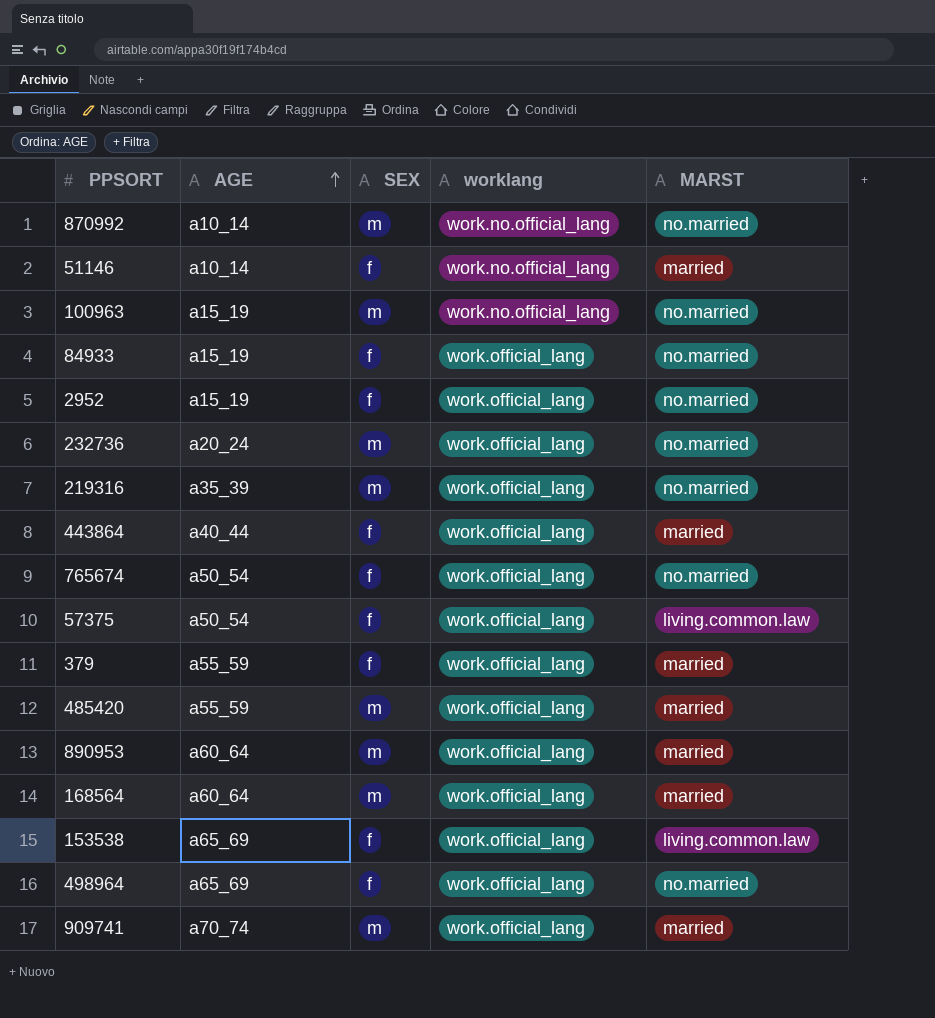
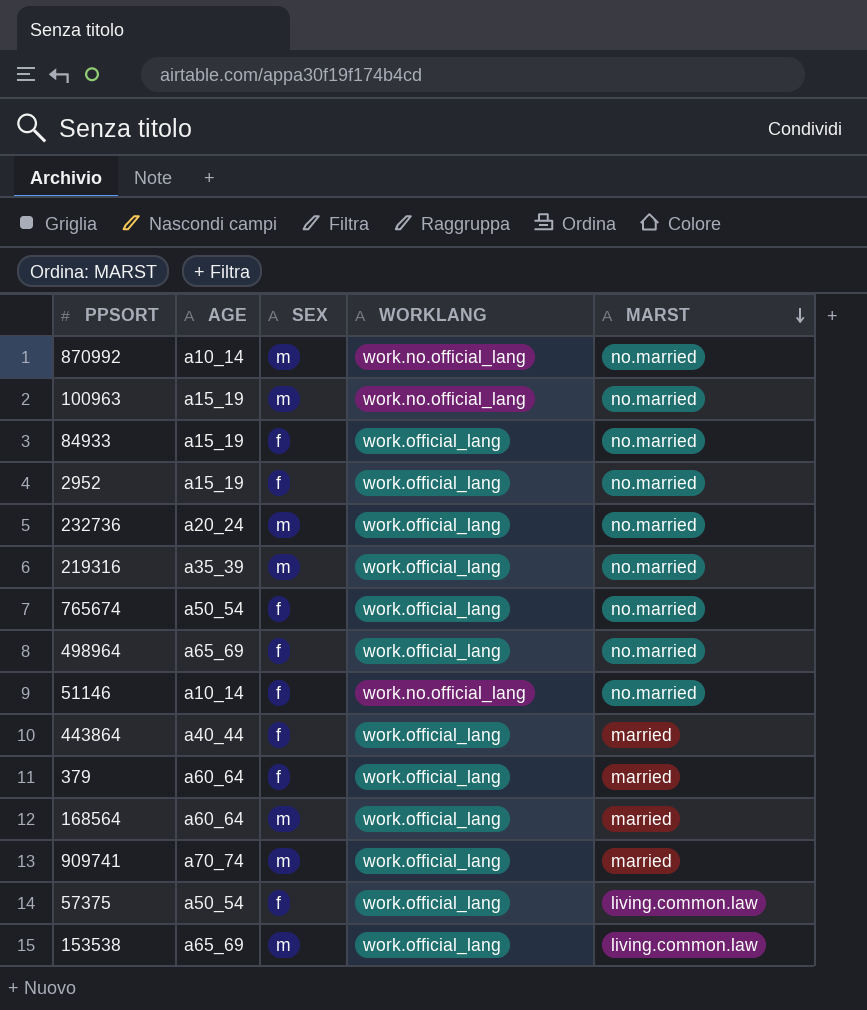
row order: AGE ascending -> MARST descending
column name: worklang -> WORKLANG
row 485420: a55_59 | m | work.official_lang | married -> none
row 890953: a60_64 | m | work.official_lang | married -> none
51146 | MARST: married -> no.married
379 | AGE: a55_59 -> a60_64
153538 | SEX: f -> m

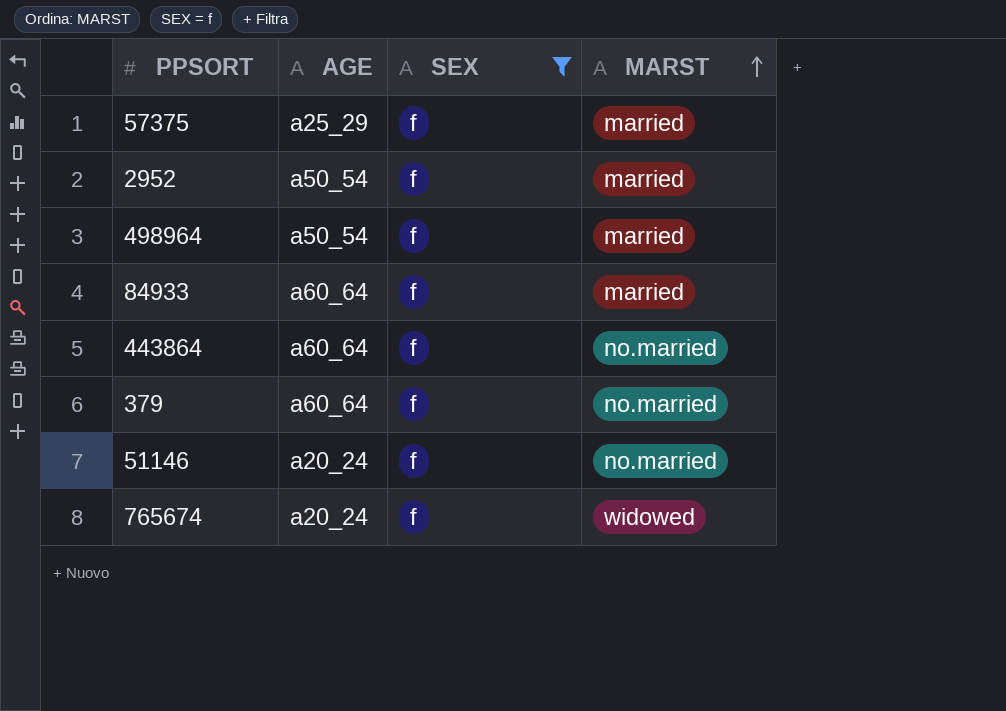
filter: none -> SEX = f
row order: MARST descending -> MARST ascending
column WORKLANG | position: 4 -> none
57375 | AGE: a50_54 -> a25_29
57375 | MARST: living.common.law -> married
2952 | AGE: a15_19 -> a50_54
2952 | MARST: no.married -> married
498964 | AGE: a65_69 -> a50_54
498964 | MARST: no.married -> married
84933 | AGE: a15_19 -> a60_64
84933 | MARST: no.married -> married
443864 | AGE: a40_44 -> a60_64
443864 | MARST: married -> no.married
379 | MARST: married -> no.married
51146 | AGE: a10_14 -> a20_24
765674 | AGE: a50_54 -> a20_24
765674 | MARST: no.married -> widowed

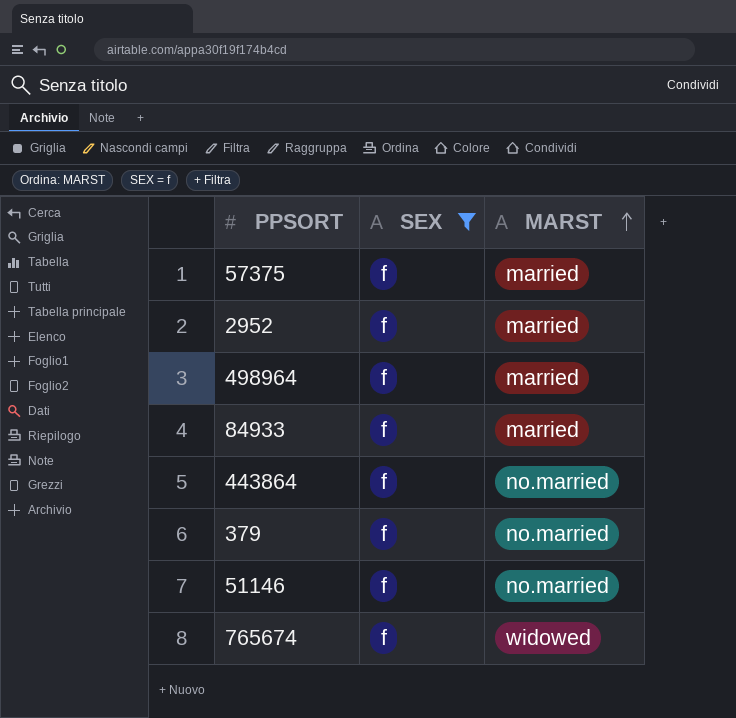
column AGE | position: 2 -> none

